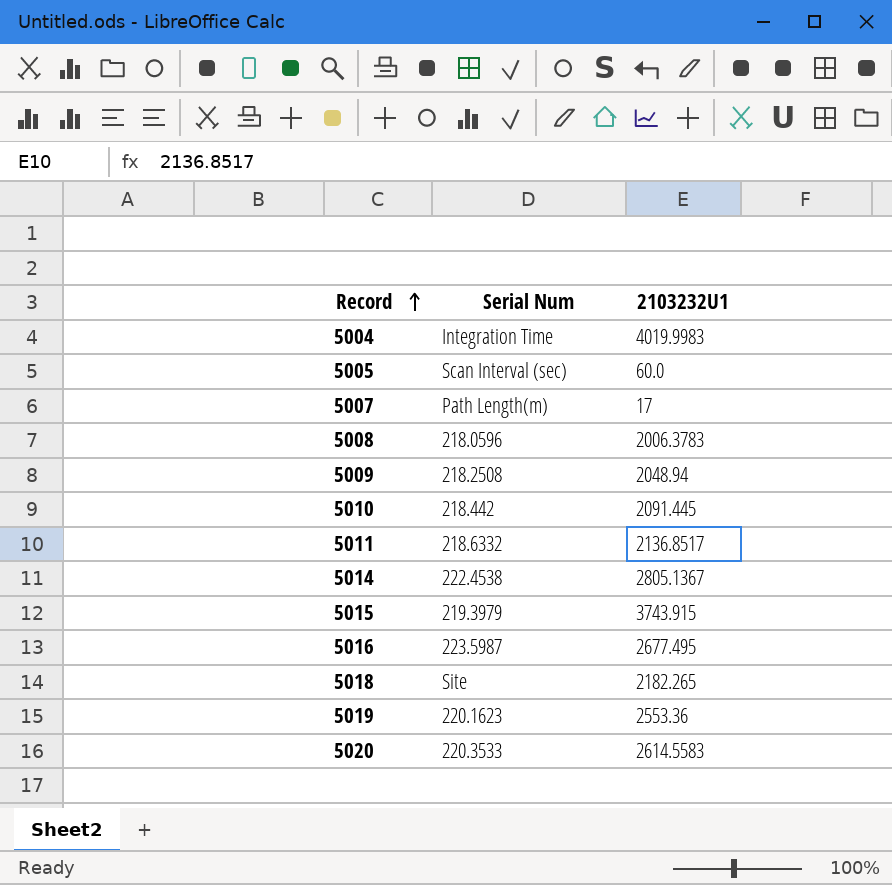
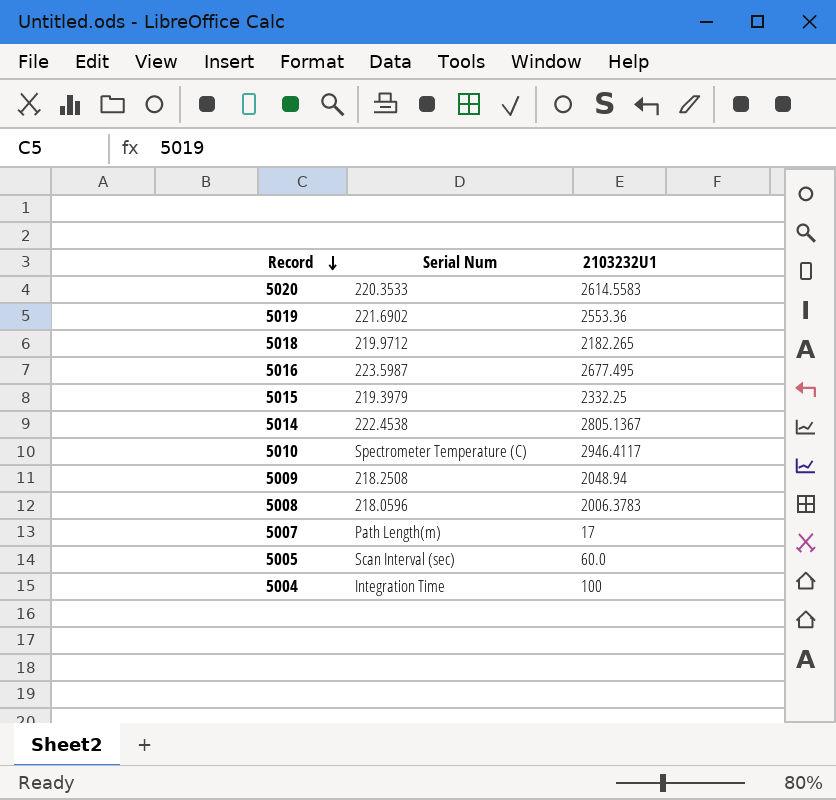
row order: Record ascending -> Record descending
row 5011: 218.6332 | 2136.8517 -> none
5019 | Serial Num: 220.1623 -> 221.6902
5018 | Serial Num: Site -> 219.9712
5015 | 2103232U1: 3743.915 -> 2332.25
5010 | Serial Num: 218.442 -> Spectrometer Temperature (C)
5010 | 2103232U1: 2091.445 -> 2946.4117
5004 | 2103232U1: 4019.9983 -> 100

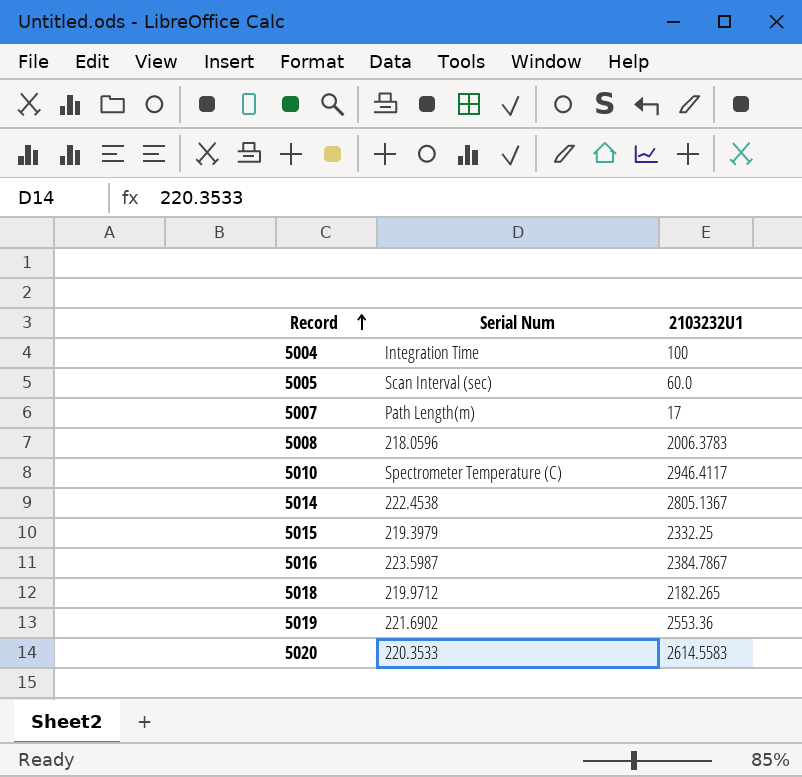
row order: Record descending -> Record ascending
row 5009: 218.2508 | 2048.94 -> none
5016 | 2103232U1: 2677.495 -> 2384.7867

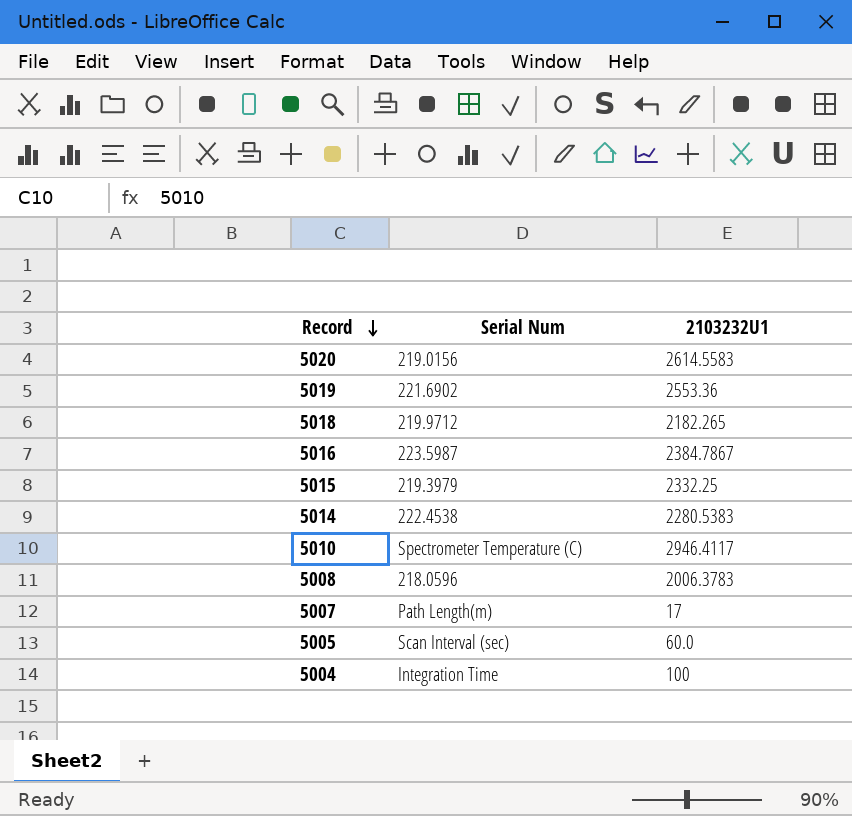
row order: Record ascending -> Record descending
5020 | Serial Num: 220.3533 -> 219.0156
5014 | 2103232U1: 2805.1367 -> 2280.5383

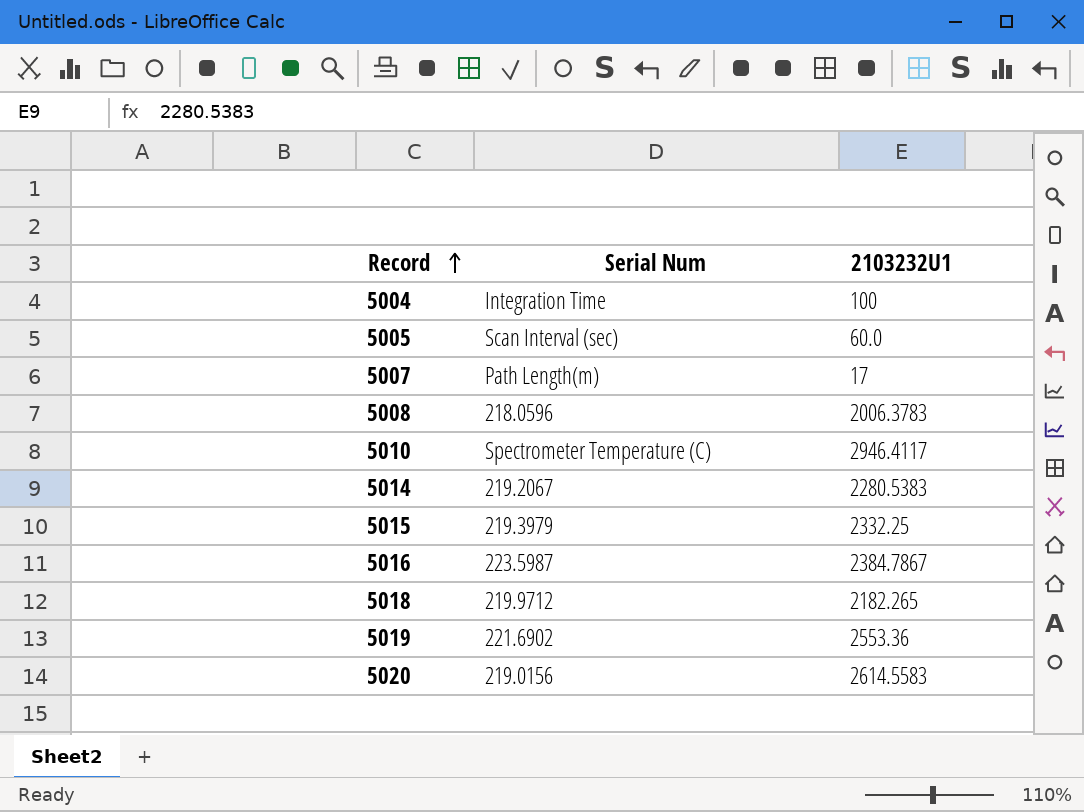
row order: Record descending -> Record ascending
5014 | Serial Num: 222.4538 -> 219.2067

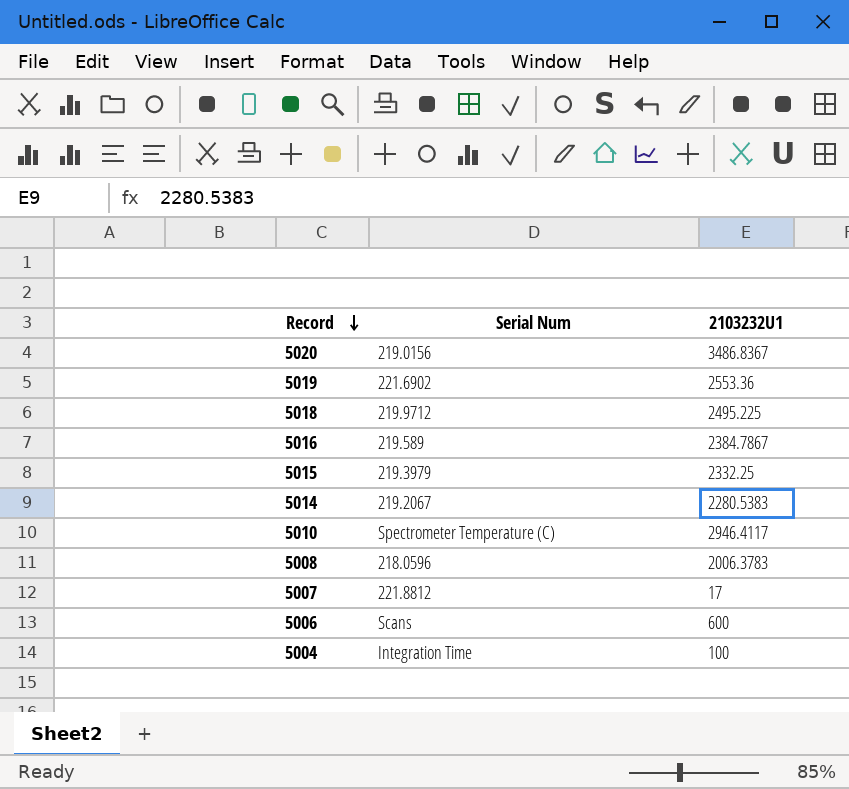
row order: Record ascending -> Record descending
row 5005: Scan Interval (sec) | 60.0 -> none
5020 | 2103232U1: 2614.5583 -> 3486.8367
5018 | 2103232U1: 2182.265 -> 2495.225
5016 | Serial Num: 223.5987 -> 219.589
5007 | Serial Num: Path Length(m) -> 221.8812
row 5006: none -> Scans | 600

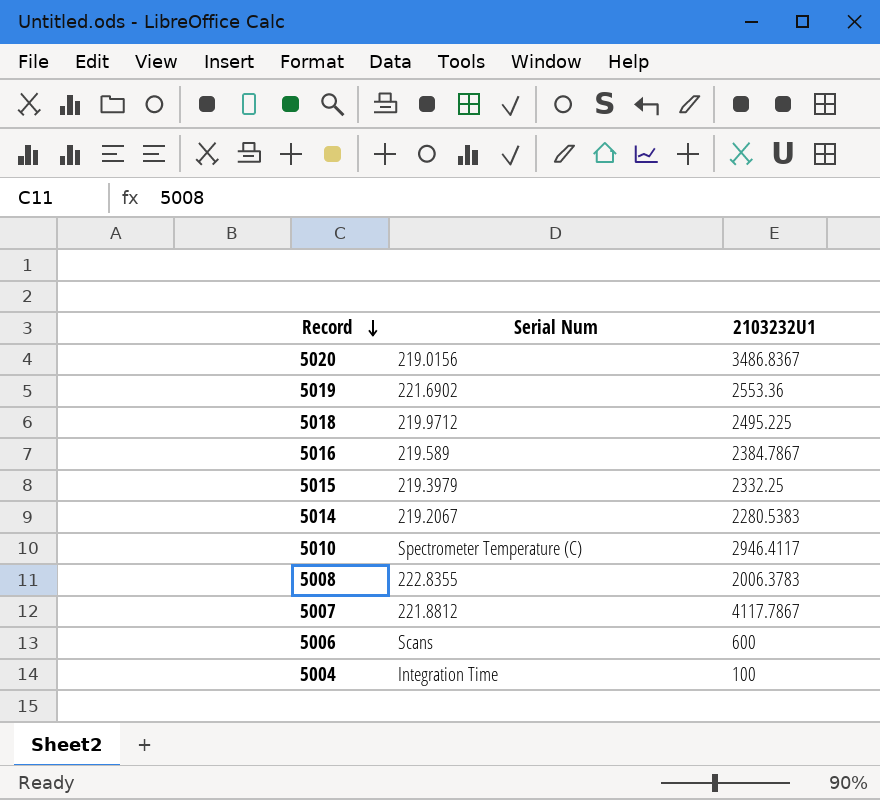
5008 | Serial Num: 218.0596 -> 222.8355
5007 | 2103232U1: 17 -> 4117.7867

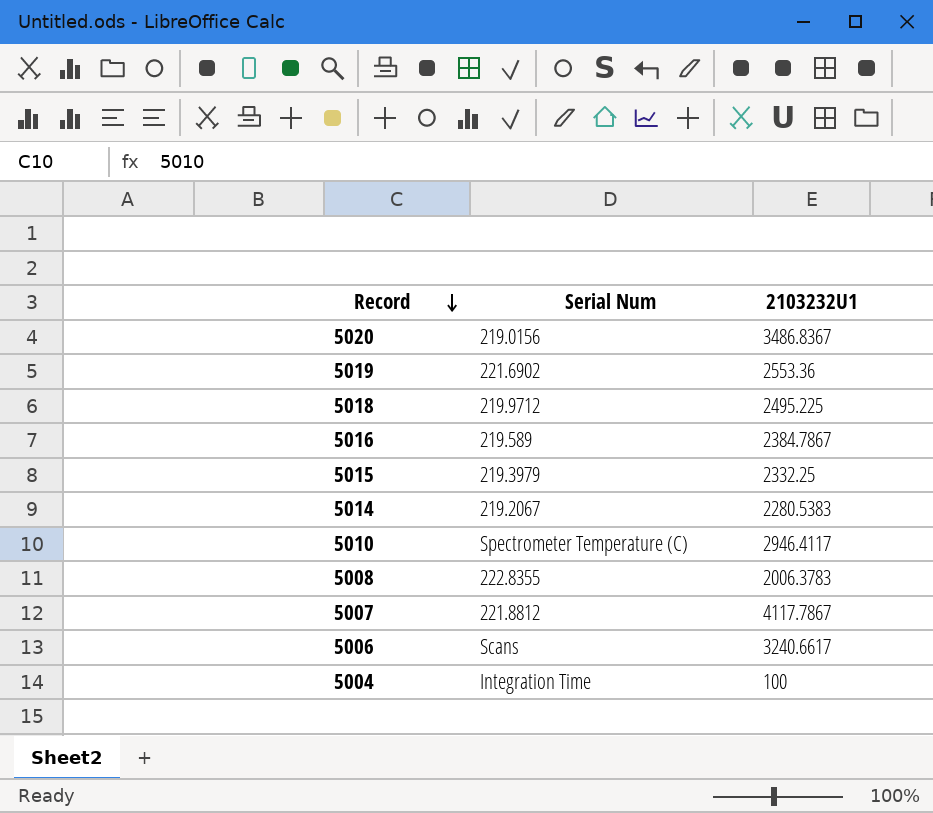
5006 | 2103232U1: 600 -> 3240.6617

